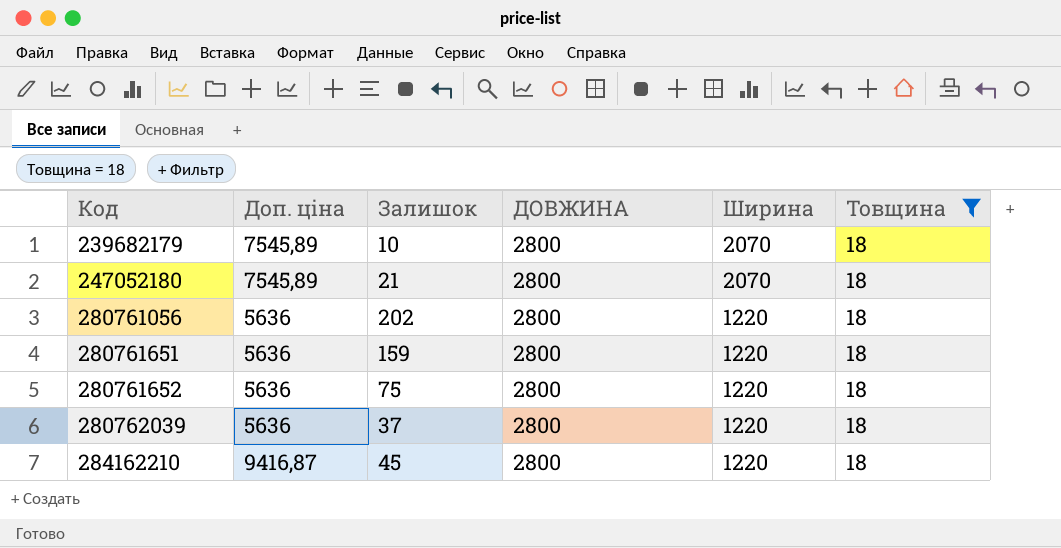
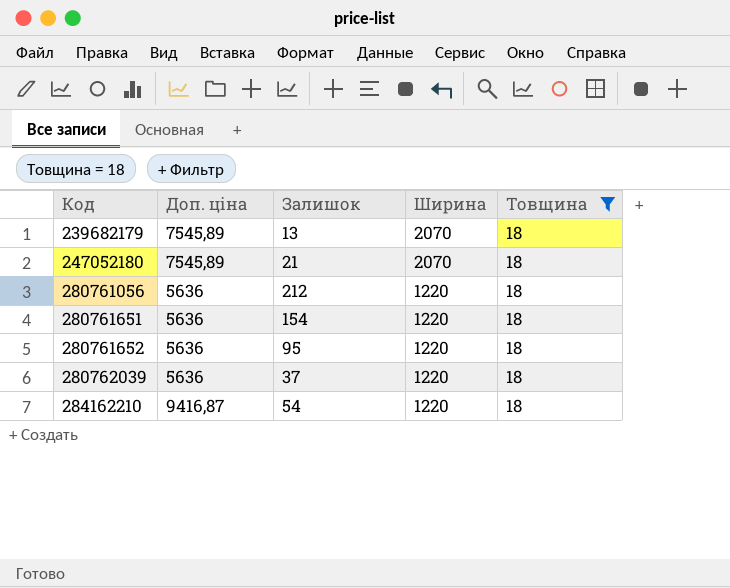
column ДОВЖИНА | position: 4 -> none
239682179 | Залишок: 10 -> 13
280761056 | Залишок: 202 -> 212
280761651 | Залишок: 159 -> 154
280761652 | Залишок: 75 -> 95
284162210 | Залишок: 45 -> 54

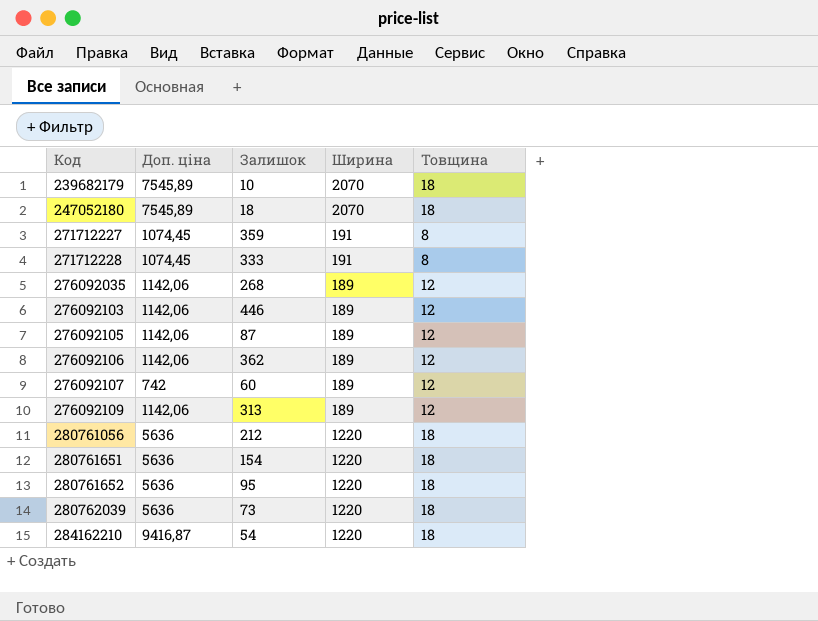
filter: Товщина = 18 -> none
239682179 | Залишок: 13 -> 10
247052180 | Залишок: 21 -> 18
280762039 | Залишок: 37 -> 73

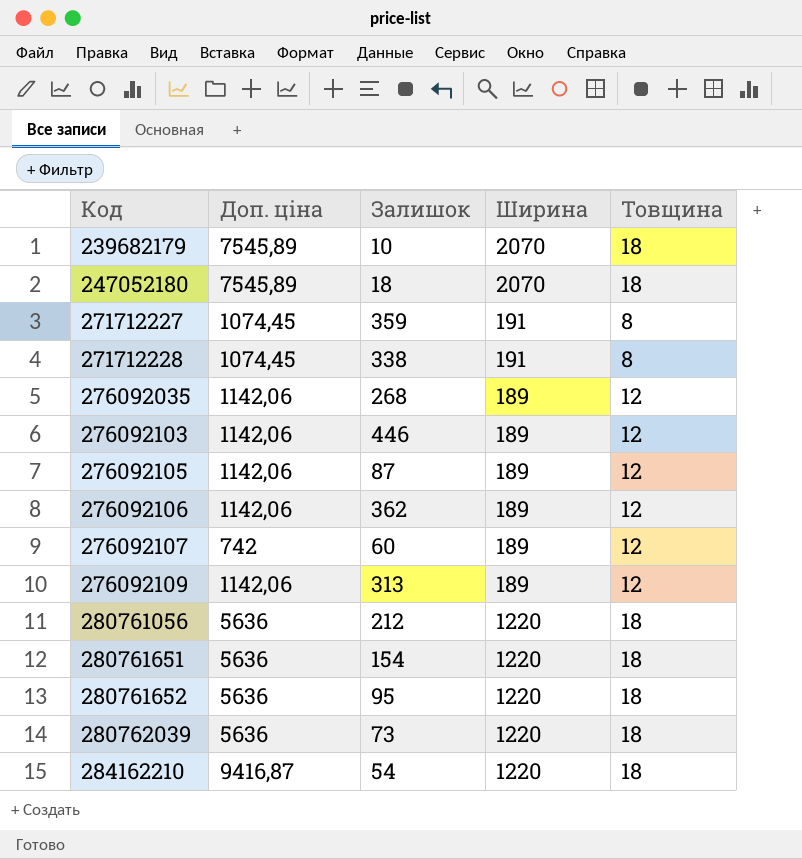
271712228 | Залишок: 333 -> 338

